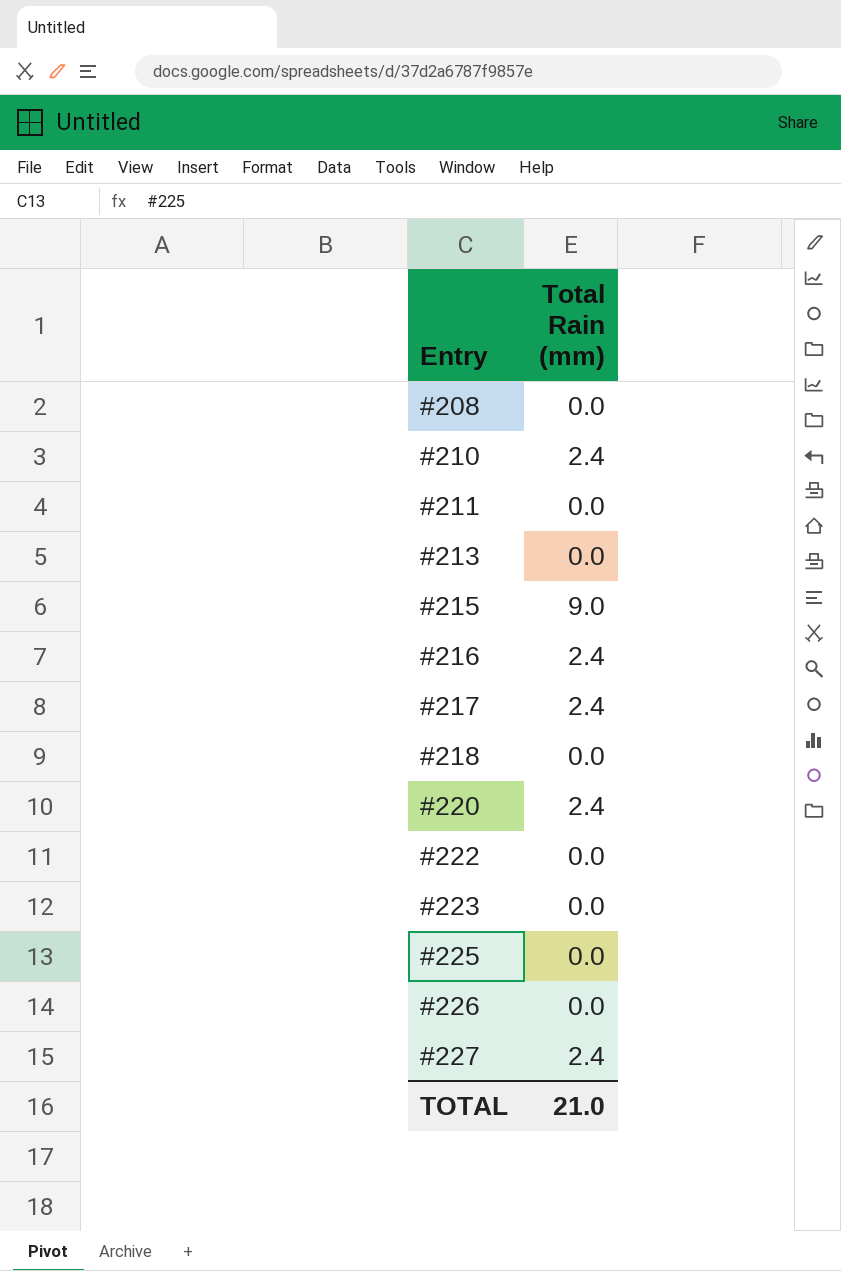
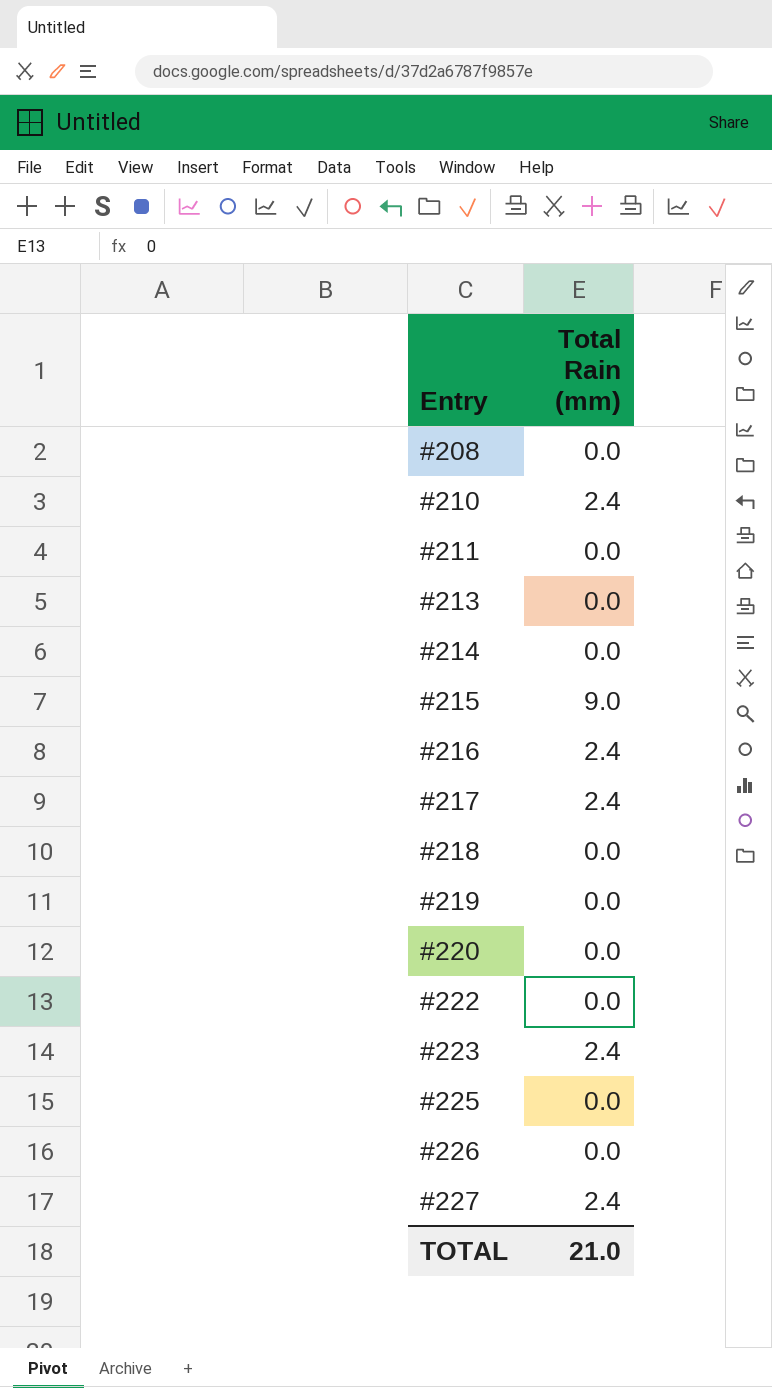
row #214: none -> 0.0
row #219: none -> 0.0
#220 | Total Rain (mm): 2.4 -> 0.0
#223 | Total Rain (mm): 0.0 -> 2.4

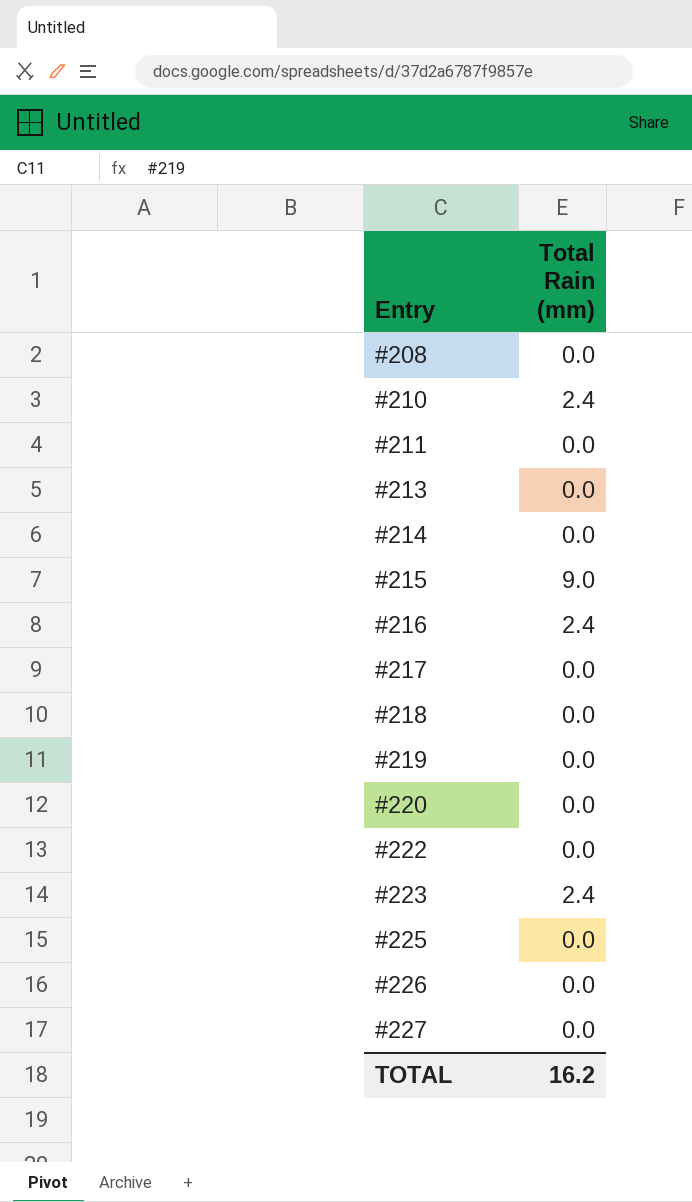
#217 | Total Rain (mm): 2.4 -> 0.0
#227 | Total Rain (mm): 2.4 -> 0.0
TOTAL | Total Rain (mm): 21.0 -> 16.2

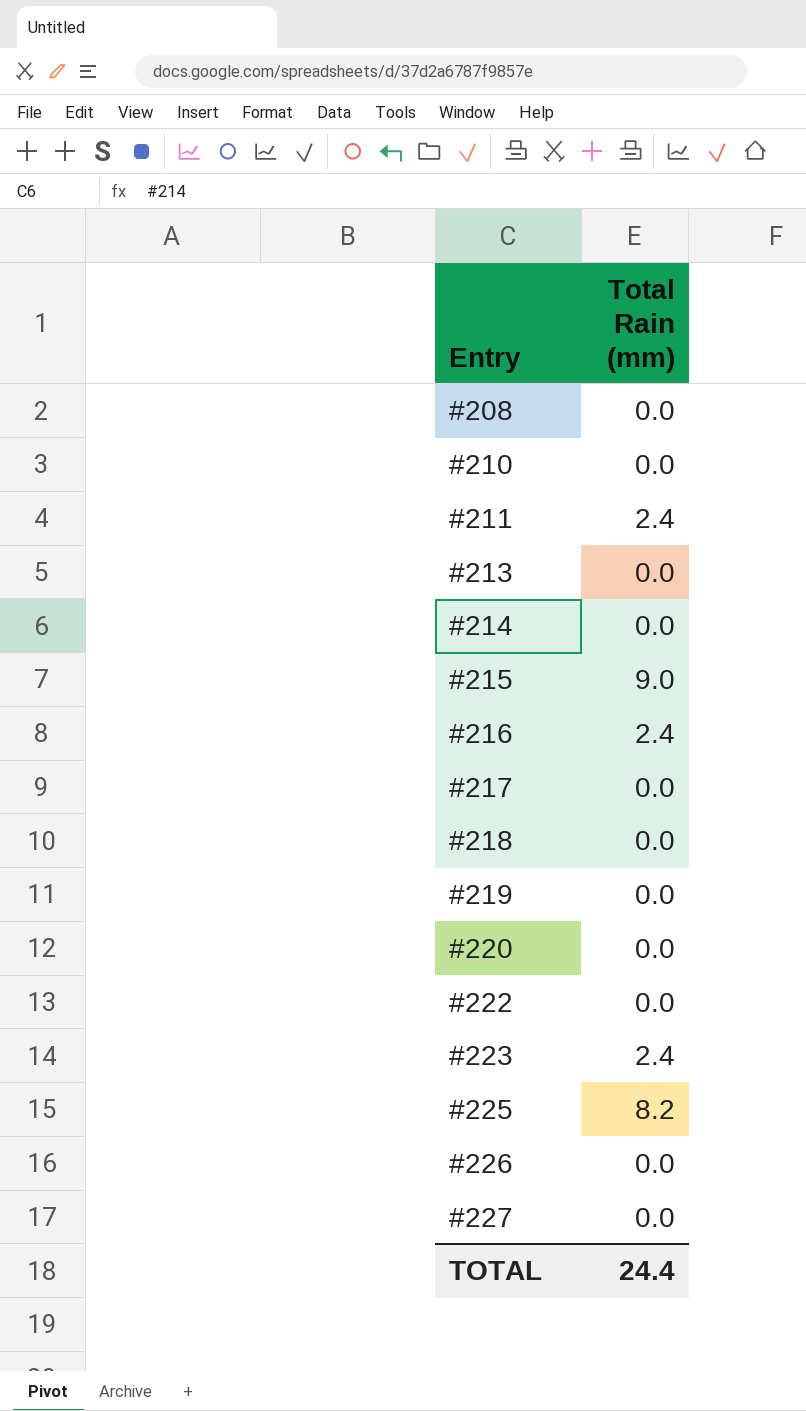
#210 | Total Rain (mm): 2.4 -> 0.0
#211 | Total Rain (mm): 0.0 -> 2.4
#225 | Total Rain (mm): 0.0 -> 8.2
TOTAL | Total Rain (mm): 16.2 -> 24.4

